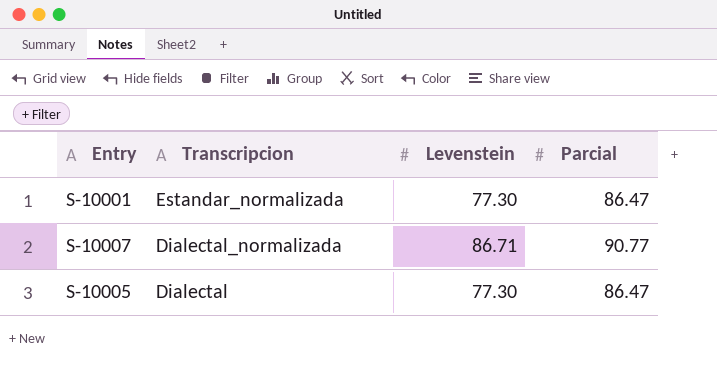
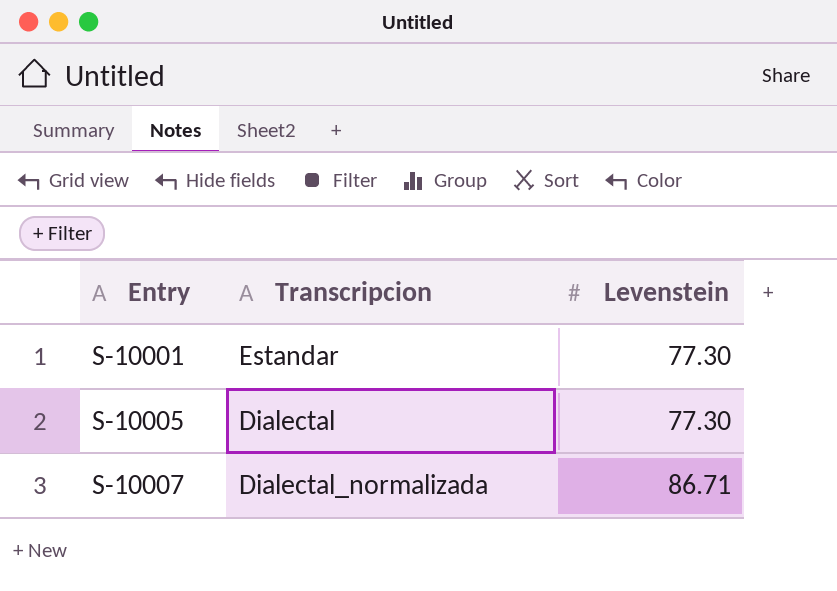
row order: Transcripcion descending -> Entry ascending
column Parcial | position: 4 -> none
S-10001 | Transcripcion: Estandar_normalizada -> Estandar

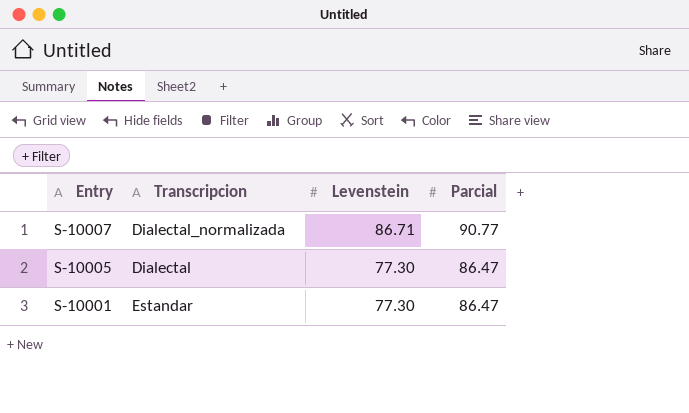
row order: Entry ascending -> Entry descending
column Parcial | position: none -> 4

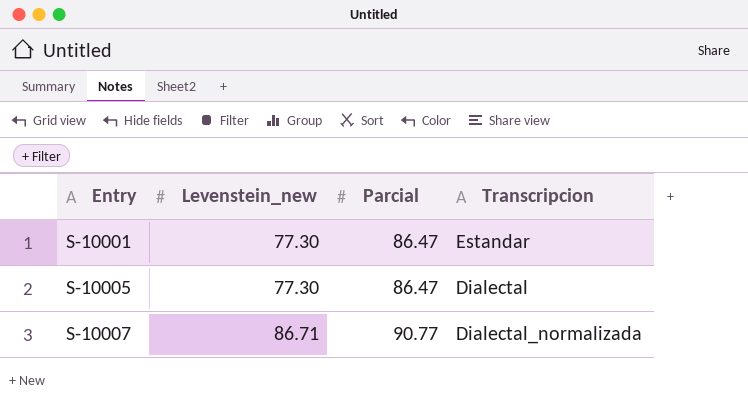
row order: Entry descending -> Entry ascending
column name: Levenstein -> Levenstein_new
column Transcripcion | position: 2 -> 4

